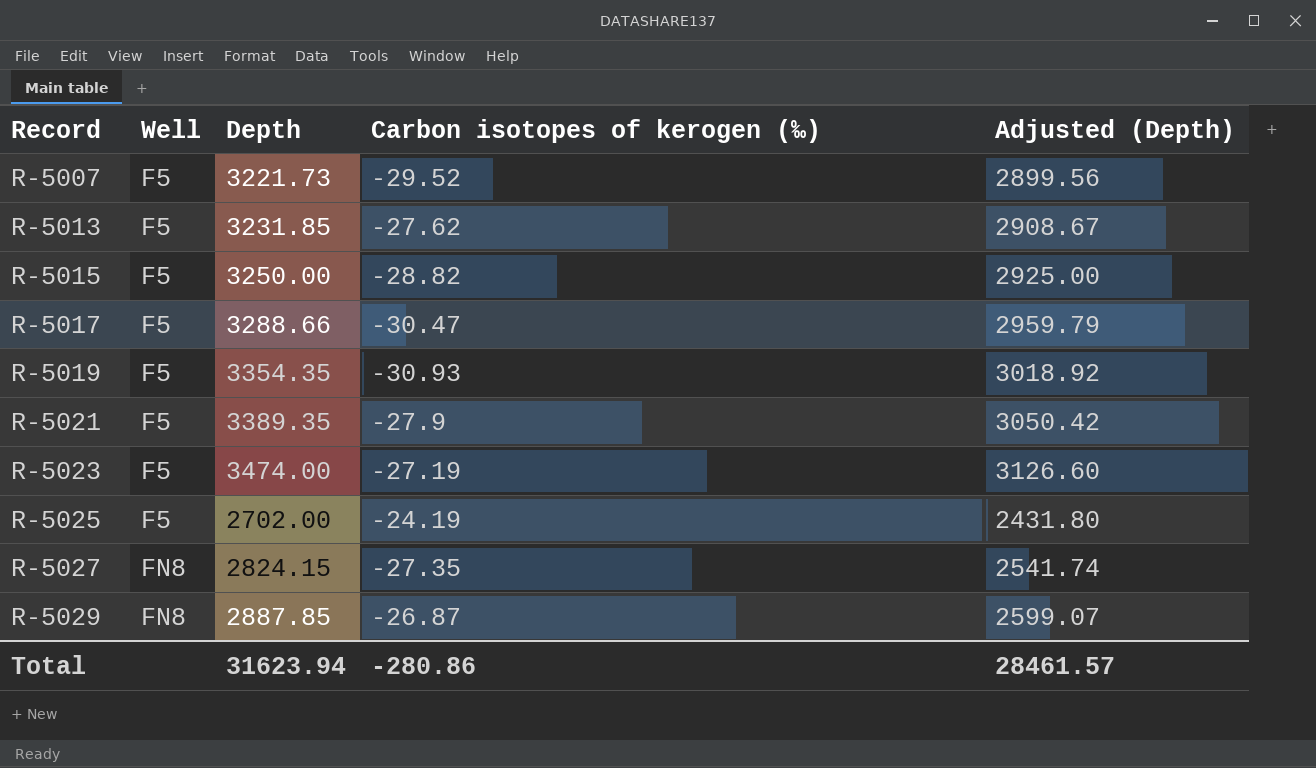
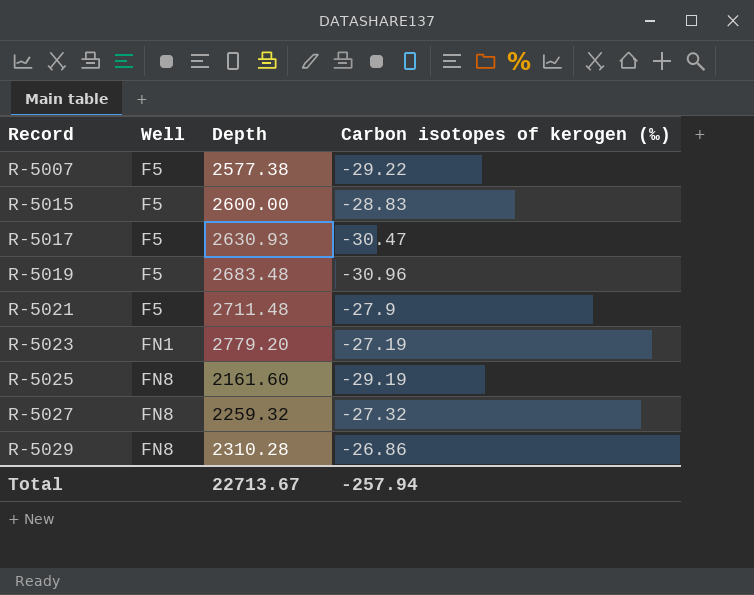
column Adjusted (Depth) | formula: [Depth] * 0.9 -> none
row R-5013: F5 | 3231.85 | -27.62 | 2908.67 -> none
R-5007 | Depth: 3221.73 -> 2577.38
R-5007 | Carbon isotopes of kerogen (‰): -29.52 -> -29.22
R-5015 | Depth: 3250.00 -> 2600.00
R-5015 | Carbon isotopes of kerogen (‰): -28.82 -> -28.83
R-5017 | Depth: 3288.66 -> 2630.93
R-5019 | Depth: 3354.35 -> 2683.48
R-5019 | Carbon isotopes of kerogen (‰): -30.93 -> -30.96
R-5021 | Depth: 3389.35 -> 2711.48
R-5023 | Well: F5 -> FN1
R-5023 | Depth: 3474.00 -> 2779.20
R-5025 | Well: F5 -> FN8
R-5025 | Depth: 2702.00 -> 2161.60
R-5025 | Carbon isotopes of kerogen (‰): -24.19 -> -29.19
R-5027 | Depth: 2824.15 -> 2259.32
R-5027 | Carbon isotopes of kerogen (‰): -27.35 -> -27.32
R-5029 | Depth: 2887.85 -> 2310.28
R-5029 | Carbon isotopes of kerogen (‰): -26.87 -> -26.86
Total | Depth: 31623.94 -> 22713.67
Total | Carbon isotopes of kerogen (‰): -280.86 -> -257.94

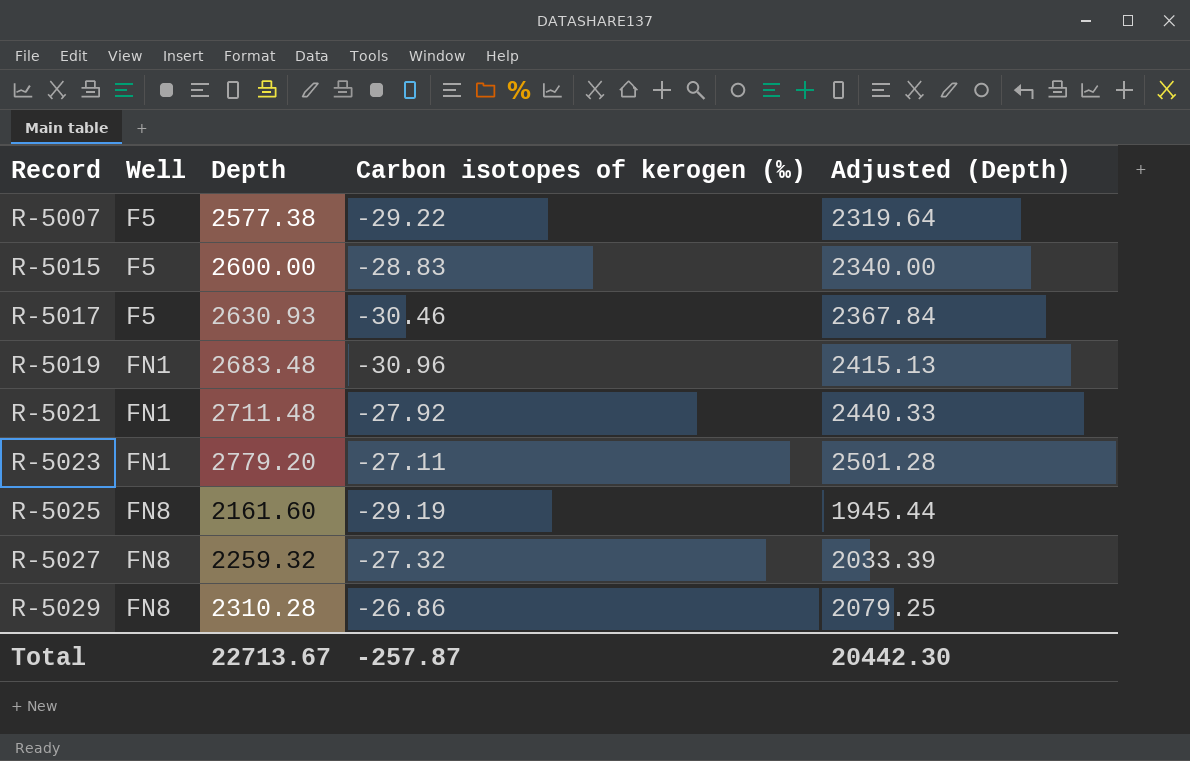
column Adjusted (Depth) | formula: none -> [Depth] * 0.9
R-5017 | Carbon isotopes of kerogen (‰): -30.47 -> -30.46
R-5019 | Well: F5 -> FN1
R-5021 | Well: F5 -> FN1
R-5021 | Carbon isotopes of kerogen (‰): -27.9 -> -27.92
R-5023 | Carbon isotopes of kerogen (‰): -27.19 -> -27.11
Total | Carbon isotopes of kerogen (‰): -257.94 -> -257.87

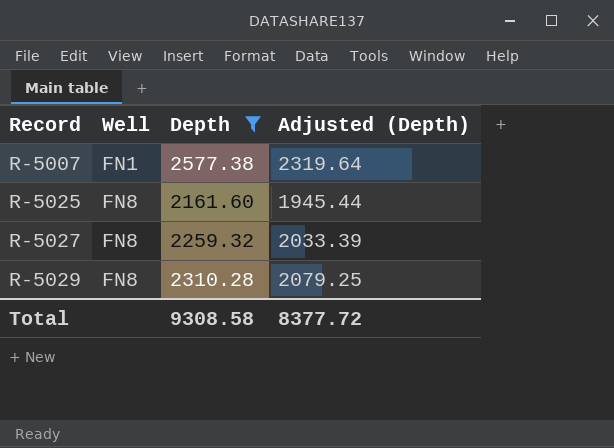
filter: none -> Depth <= 2577.38
column Carbon isotopes of kerogen (‰) | position: 4 -> none
R-5007 | Well: F5 -> FN1
Total | Depth: 22713.67 -> 9308.58
Total | Adjusted (Depth): 20442.30 -> 8377.72

